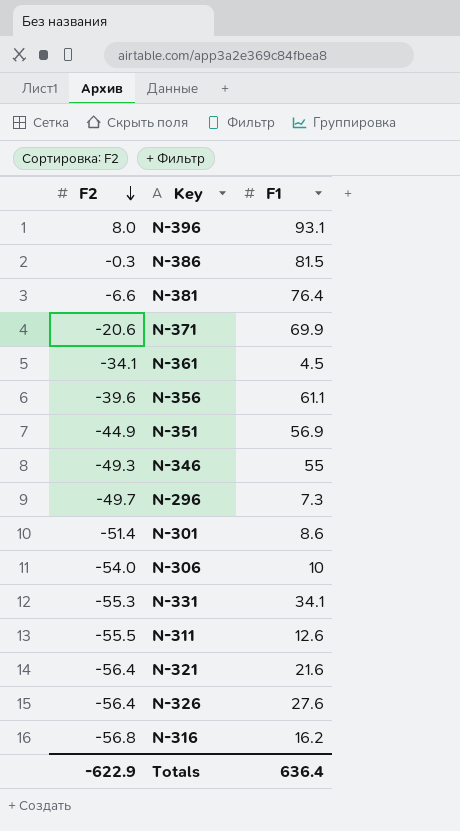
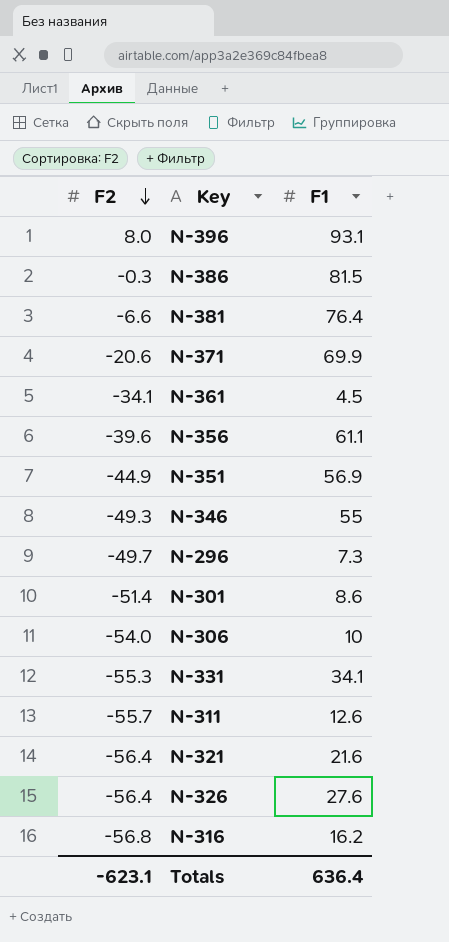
N-311 | F2: -55.5 -> -55.7
Totals | F2: -622.9 -> -623.1

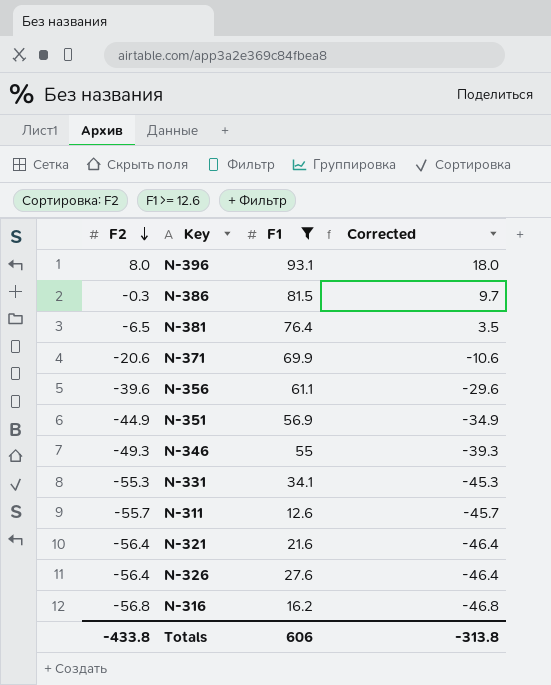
filter: none -> F1 >= 12.6
column Corrected | formula: none -> [F2] + 10
N-381 | F2: -6.6 -> -6.5
Totals | F2: -623.1 -> -433.8
Totals | F1: 636.4 -> 606

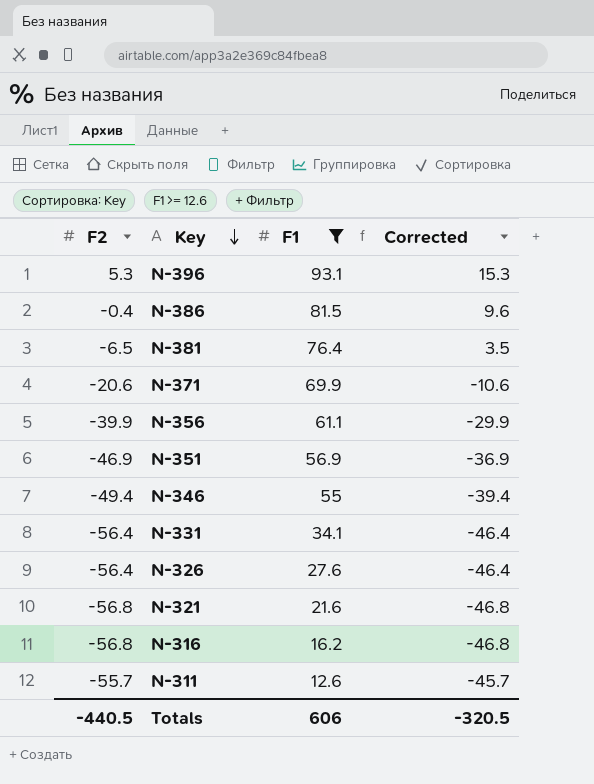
row order: F2 descending -> Key descending
N-396 | F2: 8.0 -> 5.3
N-396 | Corrected: 18.0 -> 15.3
N-386 | F2: -0.3 -> -0.4
N-386 | Corrected: 9.7 -> 9.6
N-356 | F2: -39.6 -> -39.9
N-356 | Corrected: -29.6 -> -29.9
N-351 | F2: -44.9 -> -46.9
N-351 | Corrected: -34.9 -> -36.9
N-346 | F2: -49.3 -> -49.4
N-346 | Corrected: -39.3 -> -39.4
N-331 | F2: -55.3 -> -56.4
N-331 | Corrected: -45.3 -> -46.4
N-321 | F2: -56.4 -> -56.8
N-321 | Corrected: -46.4 -> -46.8
Totals | F2: -433.8 -> -440.5
Totals | Corrected: -313.8 -> -320.5

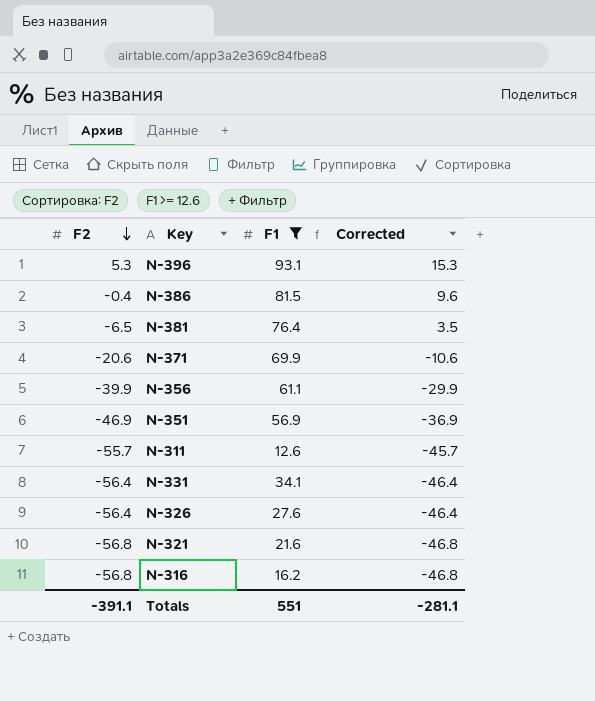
row order: Key descending -> F2 descending
row N-346: -49.4 | 55 | -39.4 -> none
Totals | F2: -440.5 -> -391.1
Totals | F1: 606 -> 551
Totals | Corrected: -320.5 -> -281.1

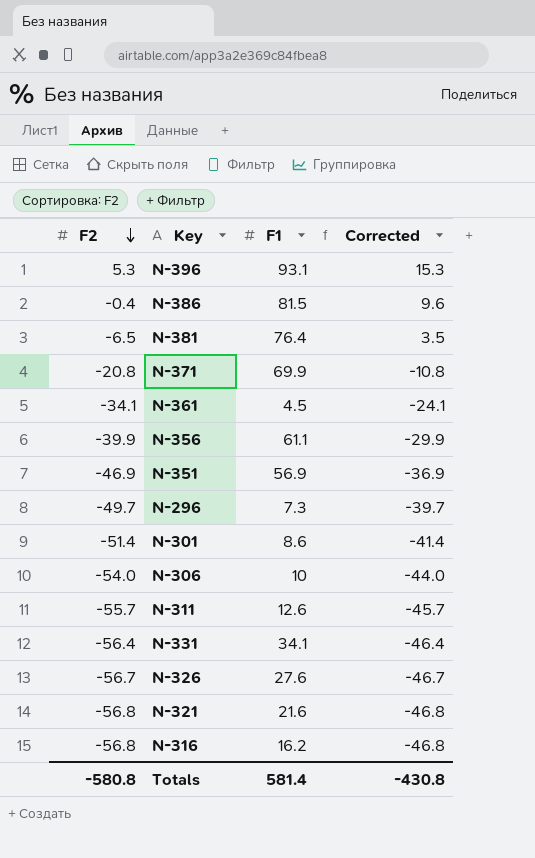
filter: F1 >= 12.6 -> none
N-371 | F2: -20.6 -> -20.8
N-371 | Corrected: -10.6 -> -10.8
N-326 | F2: -56.4 -> -56.7
N-326 | Corrected: -46.4 -> -46.7
Totals | F2: -391.1 -> -580.8
Totals | F1: 551 -> 581.4
Totals | Corrected: -281.1 -> -430.8

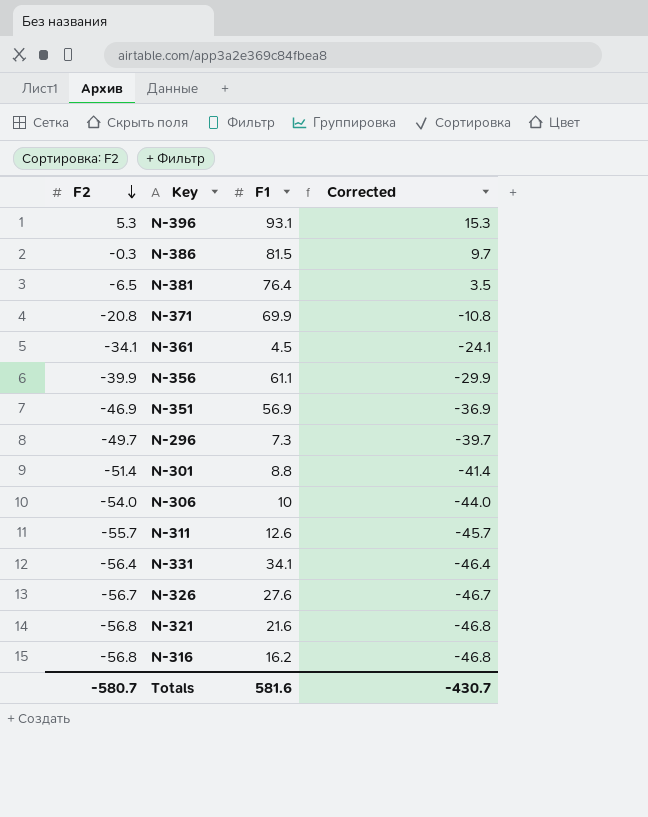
N-386 | F2: -0.4 -> -0.3
N-386 | Corrected: 9.6 -> 9.7
N-301 | F1: 8.6 -> 8.8
Totals | F2: -580.8 -> -580.7
Totals | F1: 581.4 -> 581.6
Totals | Corrected: -430.8 -> -430.7

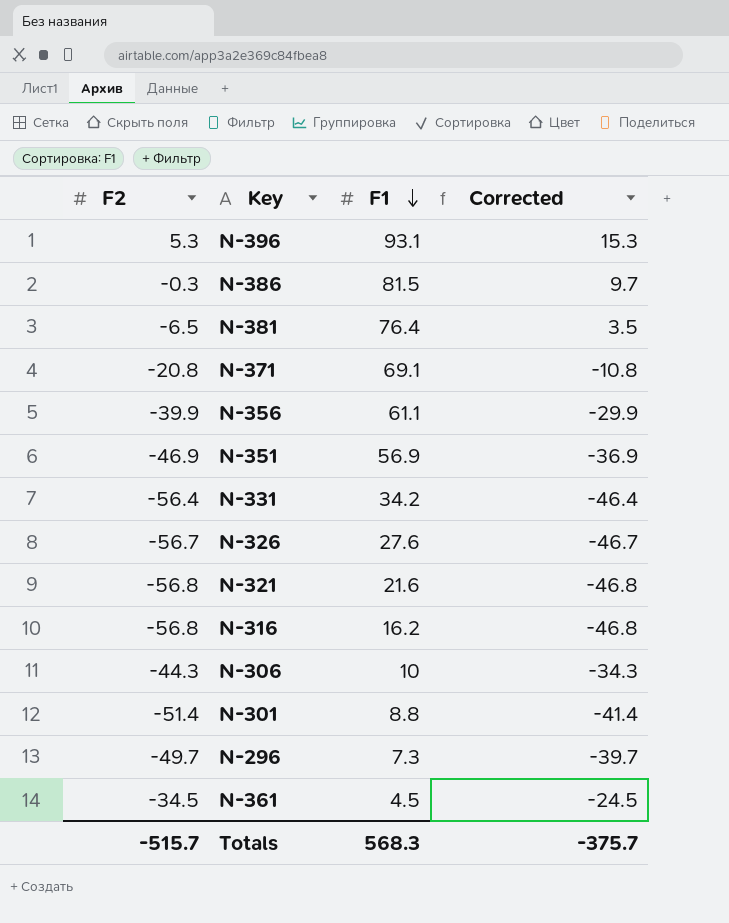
row order: F2 descending -> F1 descending
row N-311: -55.7 | 12.6 | -45.7 -> none
N-371 | F1: 69.9 -> 69.1
N-331 | F1: 34.1 -> 34.2
N-306 | F2: -54.0 -> -44.3
N-306 | Corrected: -44.0 -> -34.3
N-361 | F2: -34.1 -> -34.5
N-361 | Corrected: -24.1 -> -24.5
Totals | F2: -580.7 -> -515.7
Totals | F1: 581.6 -> 568.3
Totals | Corrected: -430.7 -> -375.7

